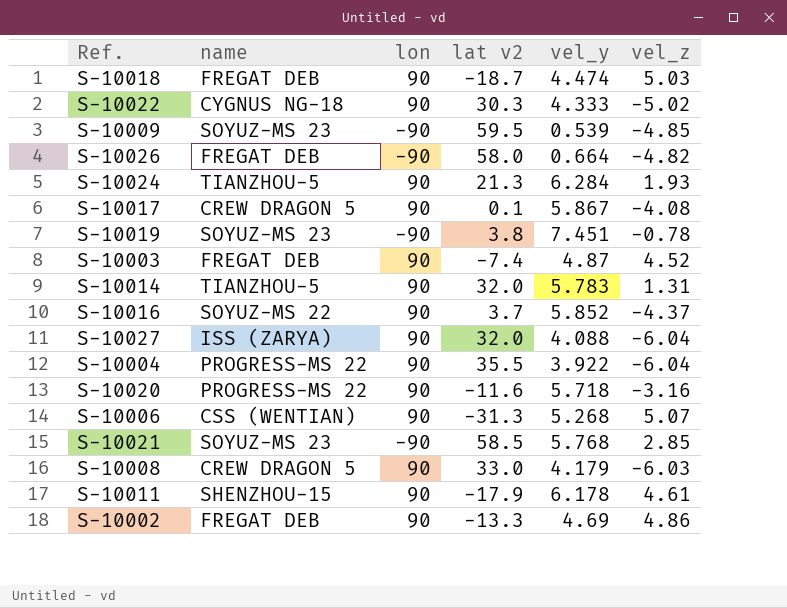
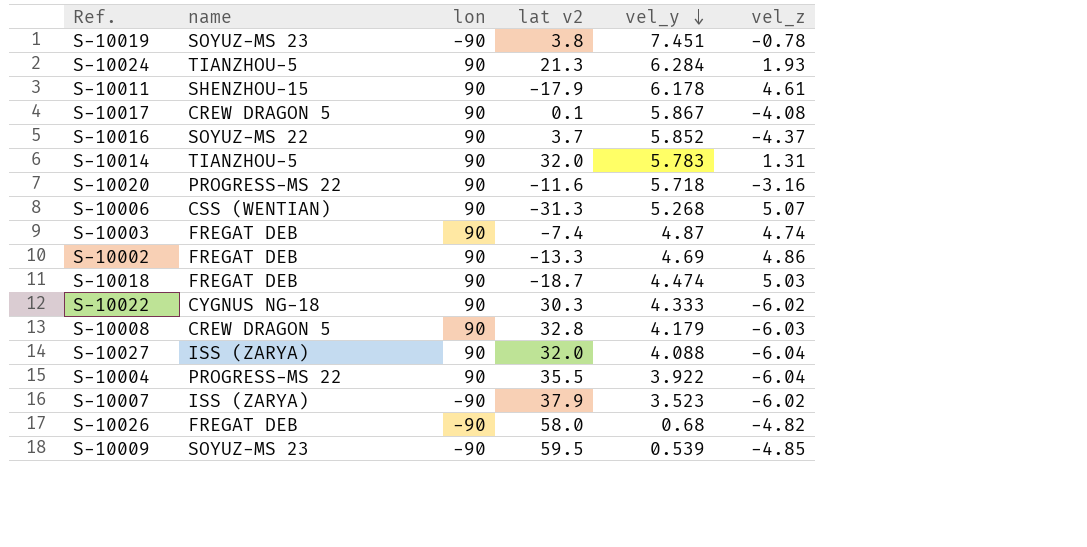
row order: none -> vel_y descending
row S-10021: SOYUZ-MS 23 | -90 | 58.5 | 5.768 | 2.85 -> none
S-10003 | vel_z: 4.52 -> 4.74
S-10022 | vel_z: -5.02 -> -6.02
S-10008 | lat v2: 33.0 -> 32.8
row S-10007: none -> ISS (ZARYA) | -90 | 37.9 | 3.523 | -6.02
S-10026 | vel_y: 0.664 -> 0.68

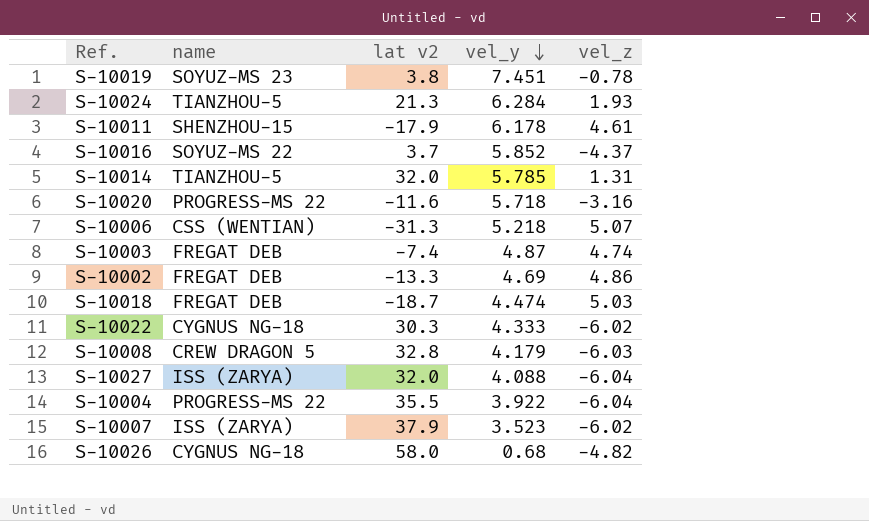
column lon | position: 3 -> none
row S-10017: CREW DRAGON 5 | 90 | 0.1 | 5.867 | -4.08 -> none
row S-10009: SOYUZ-MS 23 | -90 | 59.5 | 0.539 | -4.85 -> none
S-10014 | vel_y: 5.783 -> 5.785
S-10006 | vel_y: 5.268 -> 5.218
S-10026 | name: FREGAT DEB -> CYGNUS NG-18

